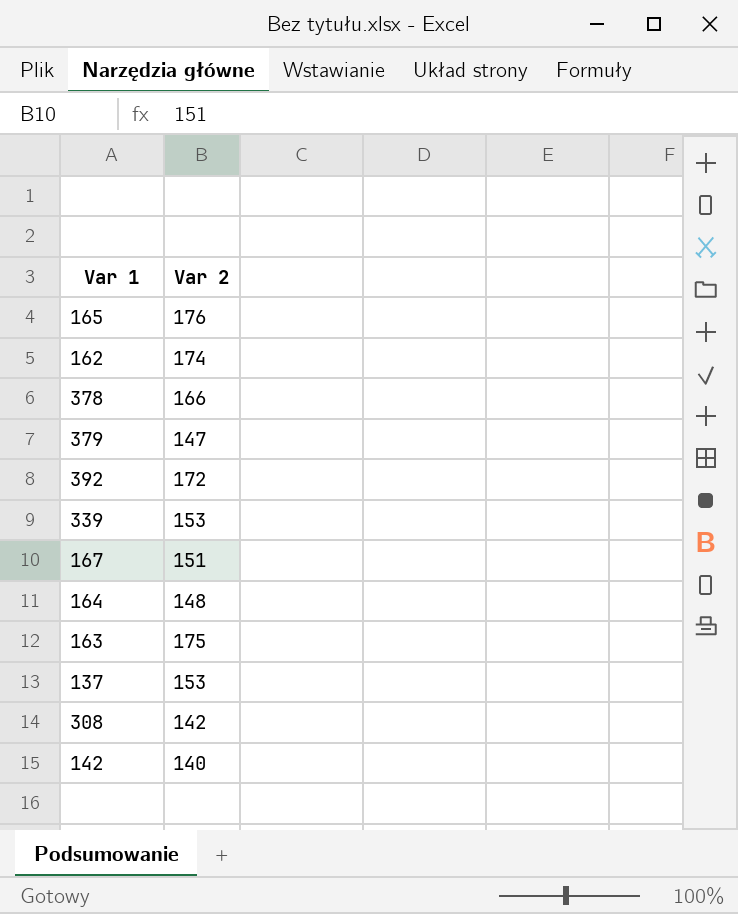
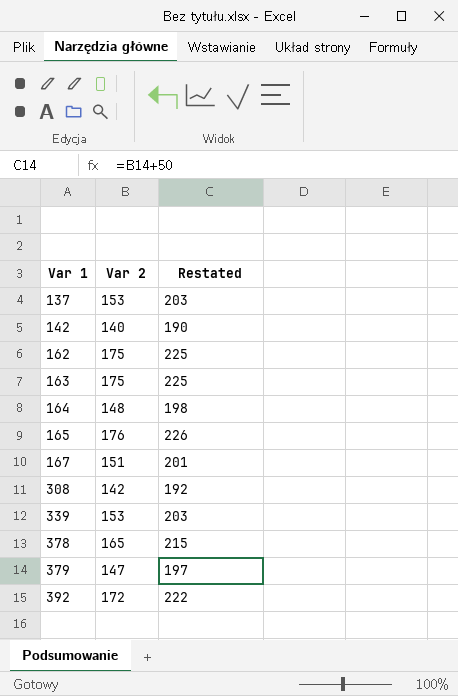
row order: none -> Var 1 ascending
column Restated | formula: none -> [Var 2] + 50
162 | Var 2: 174 -> 175
378 | Var 2: 166 -> 165

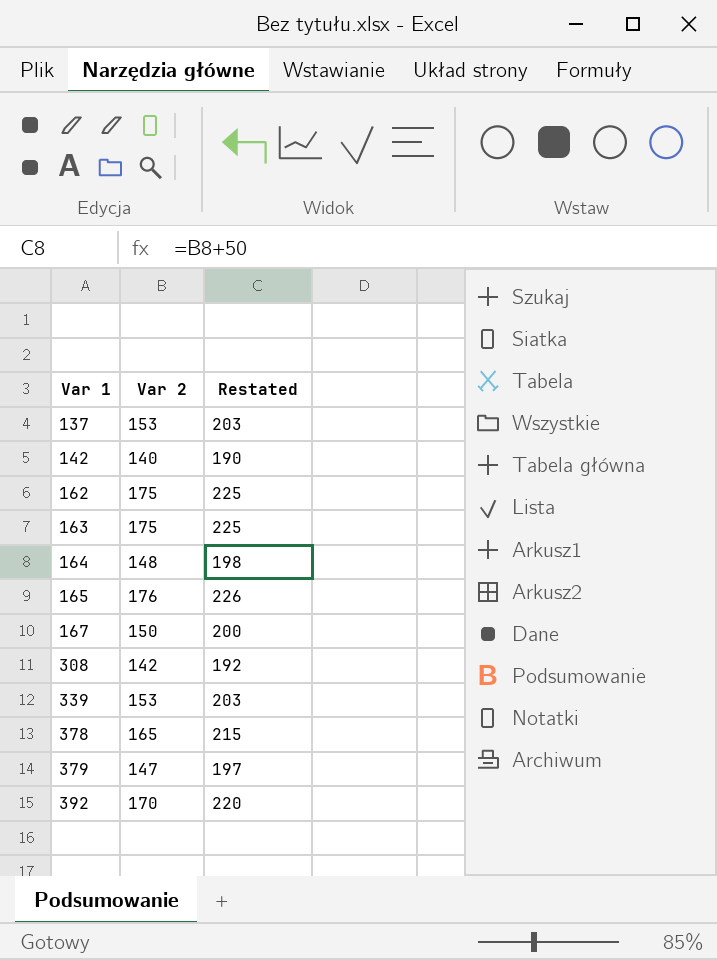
167 | Var 2: 151 -> 150
167 | Restated: 201 -> 200
392 | Var 2: 172 -> 170
392 | Restated: 222 -> 220

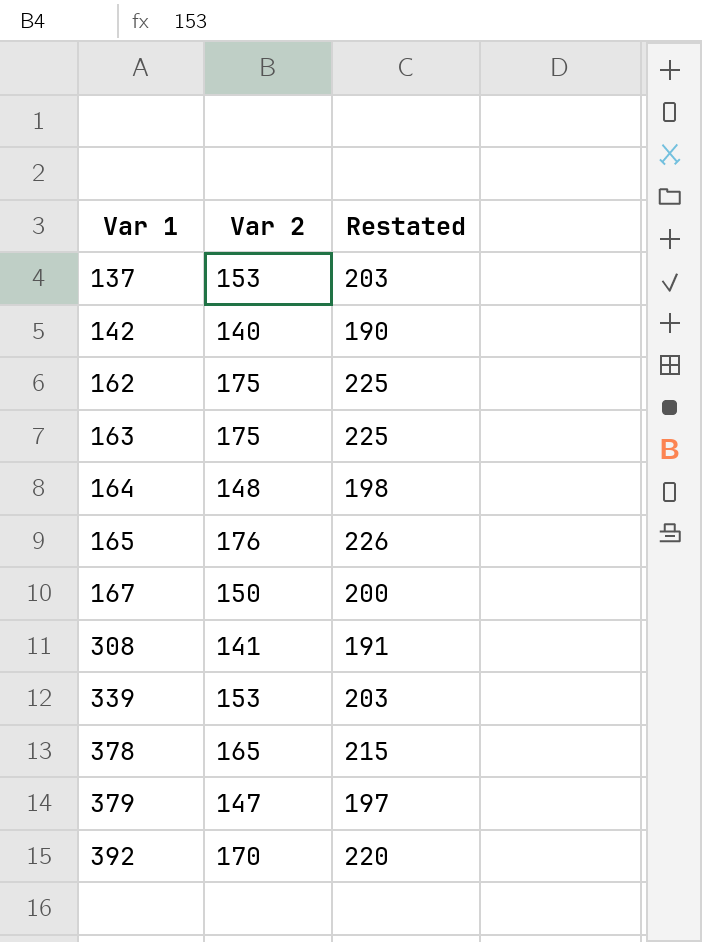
308 | Var 2: 142 -> 141
308 | Restated: 192 -> 191

